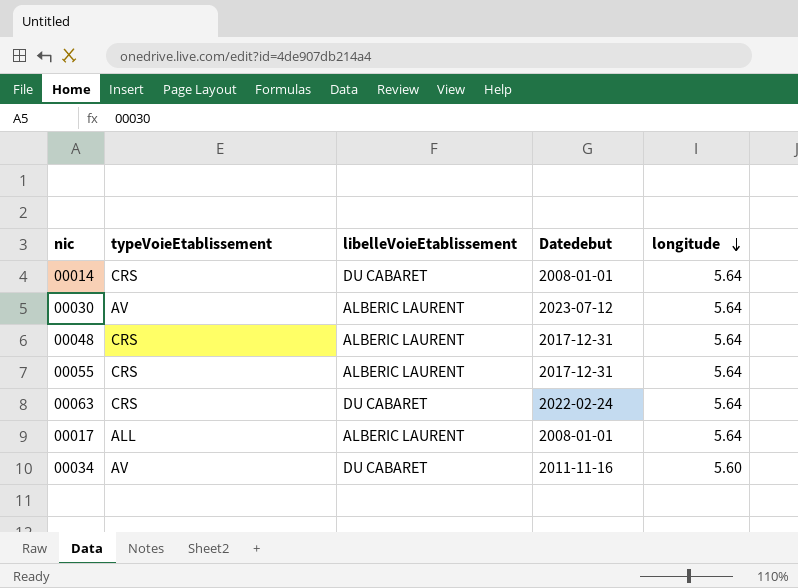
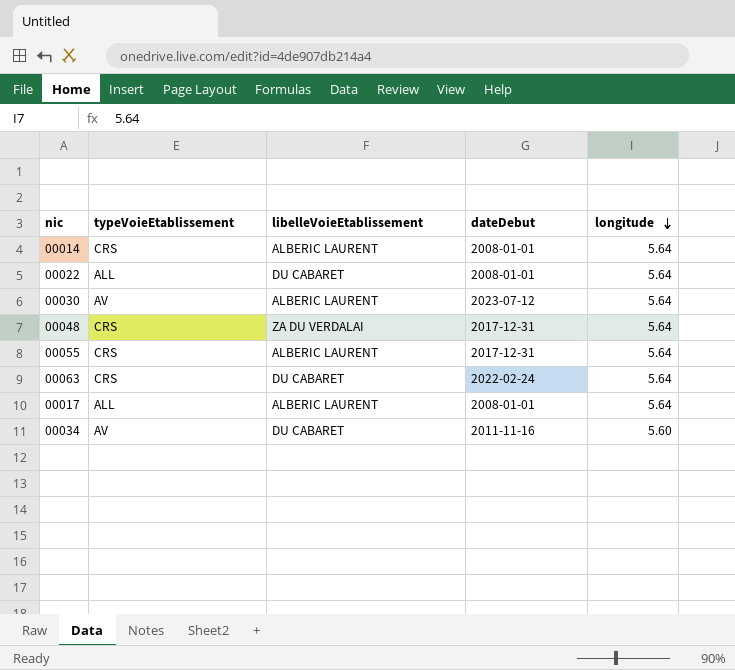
column name: Datedebut -> dateDebut
00014 | libelleVoieEtablissement: DU CABARET -> ALBERIC LAURENT
row 00022: none -> ALL | DU CABARET | 2008-01-01 | 5.64
00048 | libelleVoieEtablissement: ALBERIC LAURENT -> ZA DU VERDALAI

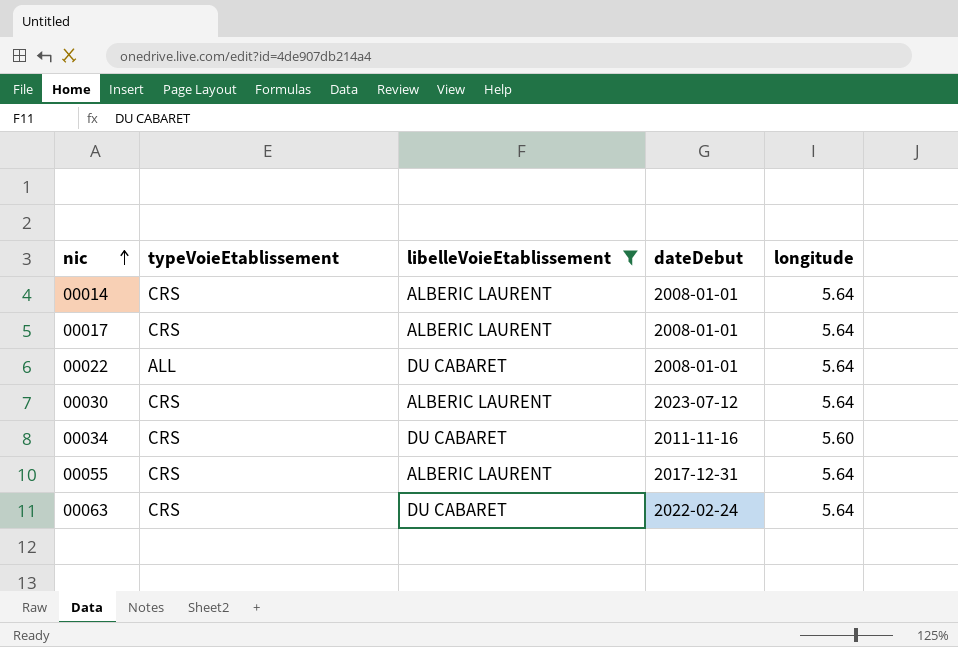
filter: none -> libelleVoieEtablissement != ZA DU VERDALAI
row order: longitude descending -> nic ascending
00017 | typeVoieEtablissement: ALL -> CRS
00030 | typeVoieEtablissement: AV -> CRS
00034 | typeVoieEtablissement: AV -> CRS

